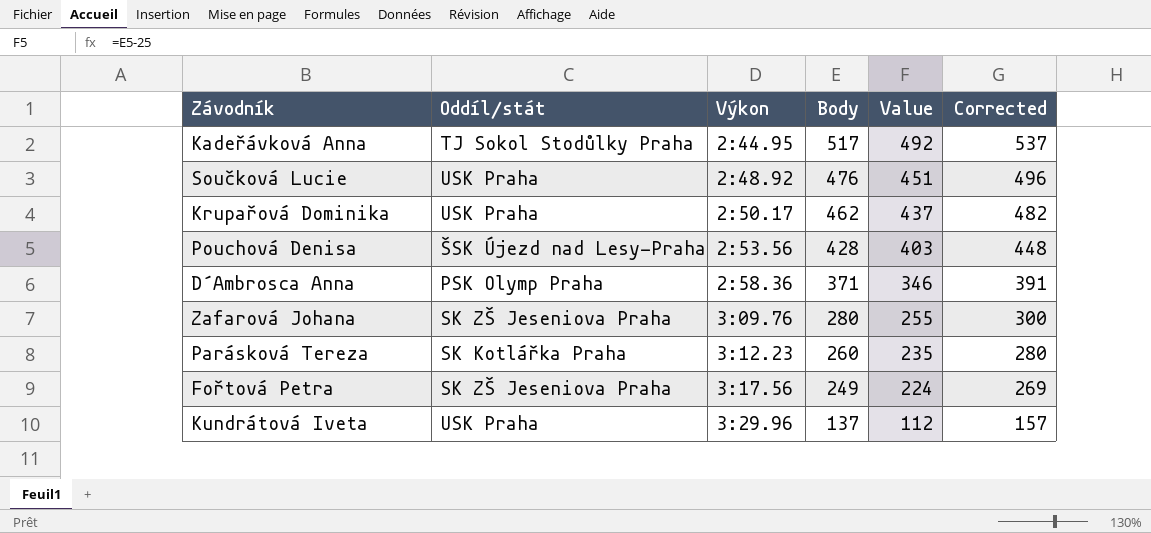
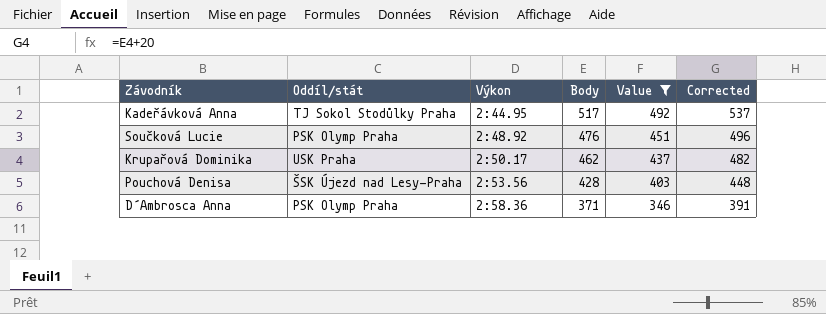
filter: none -> Value >= 346
Součková Lucie | Oddíl/stát: USK Praha -> PSK Olymp Praha

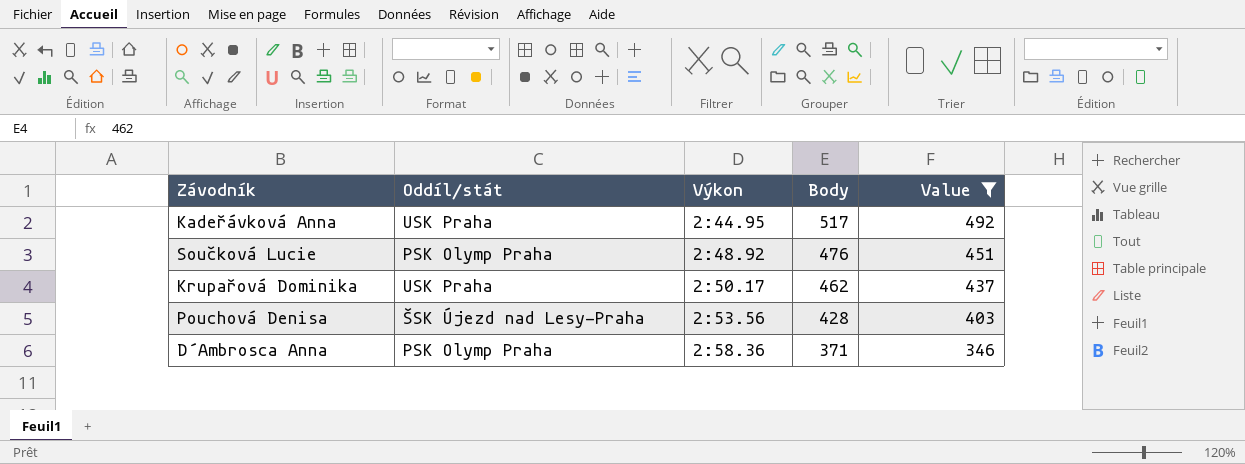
column Corrected | formula: [Body] + 20 -> none
Kadeřávková Anna | Oddíl/stát: TJ Sokol Stodůlky Praha -> USK Praha

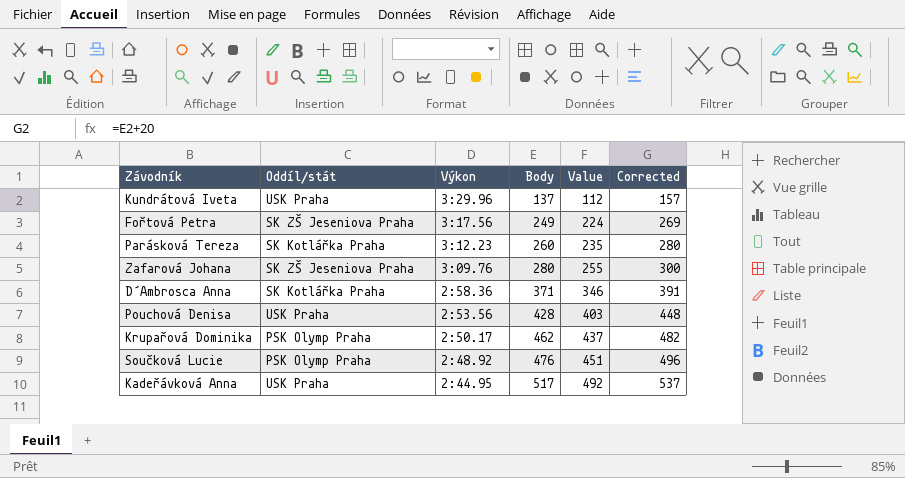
filter: Value >= 346 -> none
row order: Výkon ascending -> Výkon descending
column Corrected | formula: none -> [Body] + 20
D´Ambrosca Anna | Oddíl/stát: PSK Olymp Praha -> SK Kotlářka Praha
Pouchová Denisa | Oddíl/stát: ŠSK Újezd nad Lesy-Praha -> USK Praha
Krupařová Dominika | Oddíl/stát: USK Praha -> PSK Olymp Praha

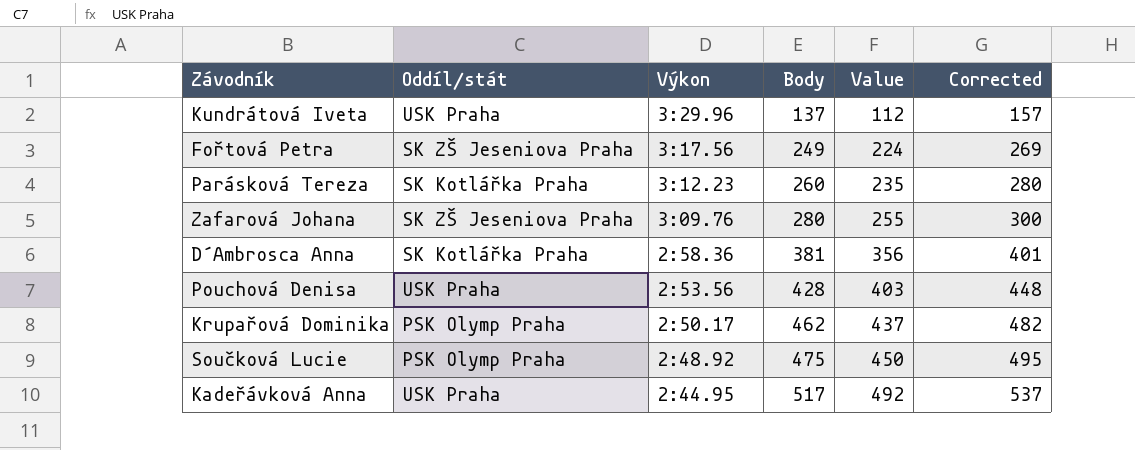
D´Ambrosca Anna | Body: 371 -> 381
D´Ambrosca Anna | Value: 346 -> 356
D´Ambrosca Anna | Corrected: 391 -> 401
Součková Lucie | Body: 476 -> 475
Součková Lucie | Value: 451 -> 450
Součková Lucie | Corrected: 496 -> 495

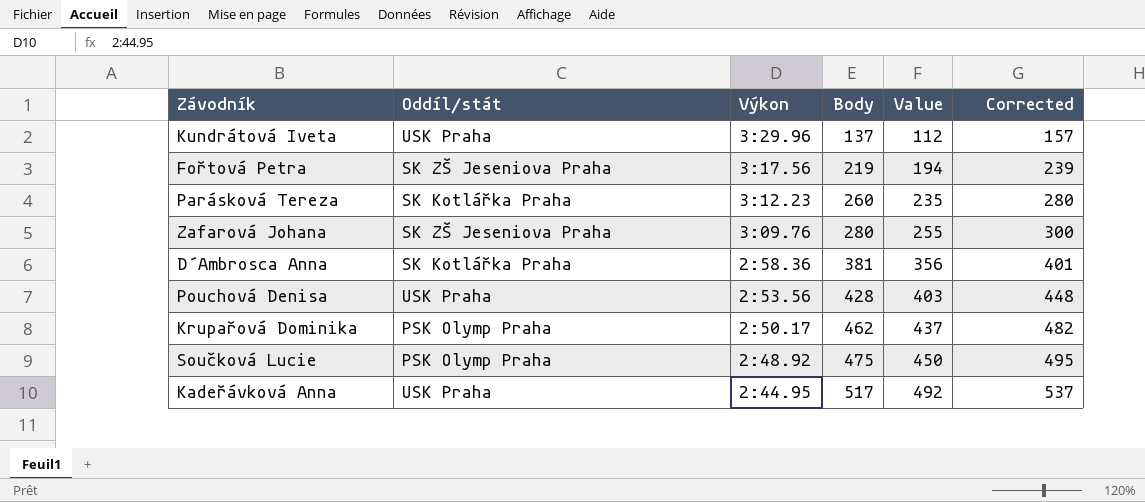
Fořtová Petra | Body: 249 -> 219
Fořtová Petra | Value: 224 -> 194
Fořtová Petra | Corrected: 269 -> 239

